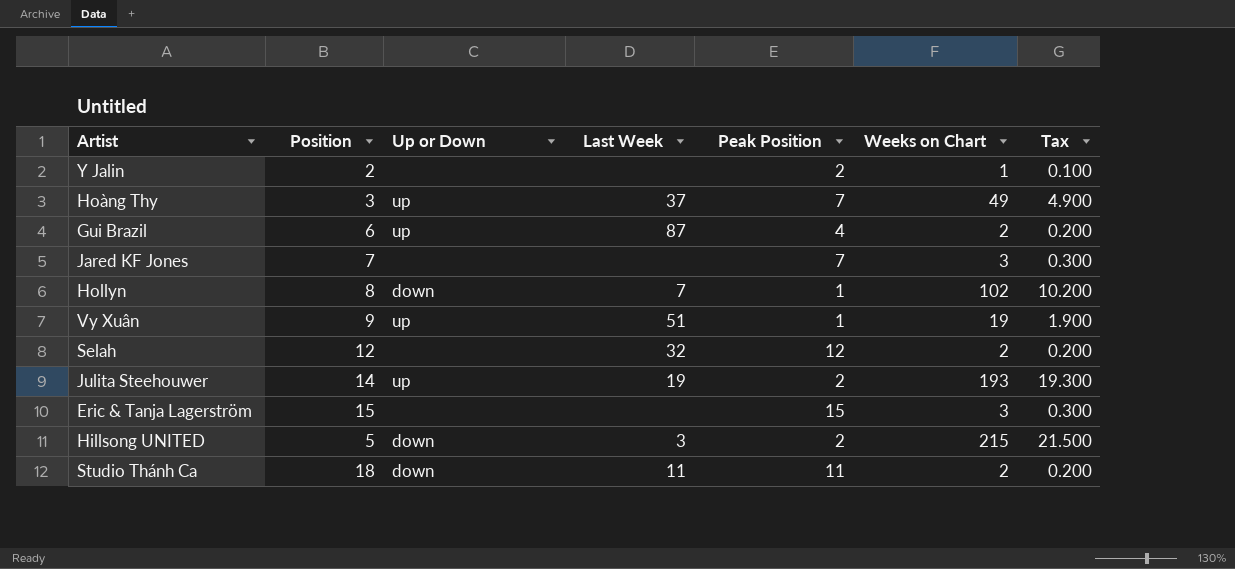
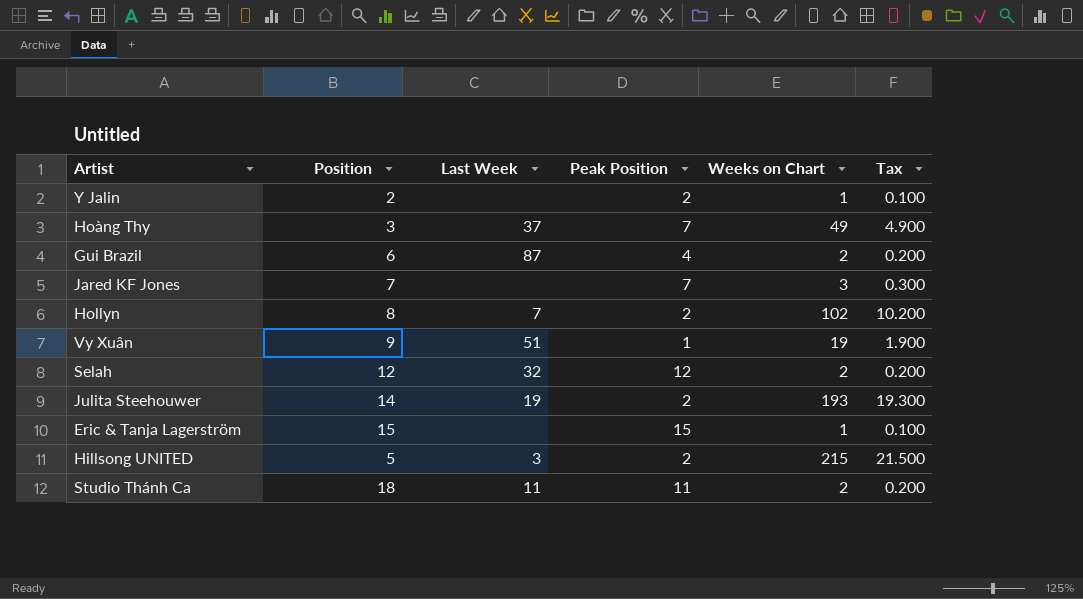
column Up or Down | position: 3 -> none
Hollyn | Peak Position: 1 -> 2
Eric & Tanja Lagerström | Weeks on Chart: 3 -> 1
Eric & Tanja Lagerström | Tax: 0.300 -> 0.100

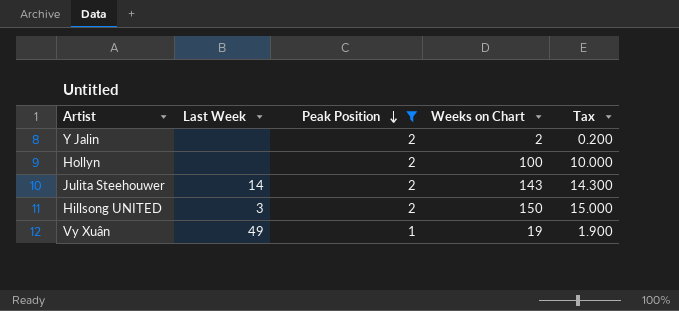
filter: none -> Peak Position <= 2
row order: none -> Peak Position descending
column Position | position: 2 -> none
Y Jalin | Weeks on Chart: 1 -> 2
Y Jalin | Tax: 0.100 -> 0.200
Hollyn | Last Week: 7 -> none
Hollyn | Weeks on Chart: 102 -> 100
Hollyn | Tax: 10.200 -> 10.000
Julita Steehouwer | Last Week: 19 -> 14
Julita Steehouwer | Weeks on Chart: 193 -> 143
Julita Steehouwer | Tax: 19.300 -> 14.300
Hillsong UNITED | Weeks on Chart: 215 -> 150
Hillsong UNITED | Tax: 21.500 -> 15.000
Vy Xuân | Last Week: 51 -> 49

